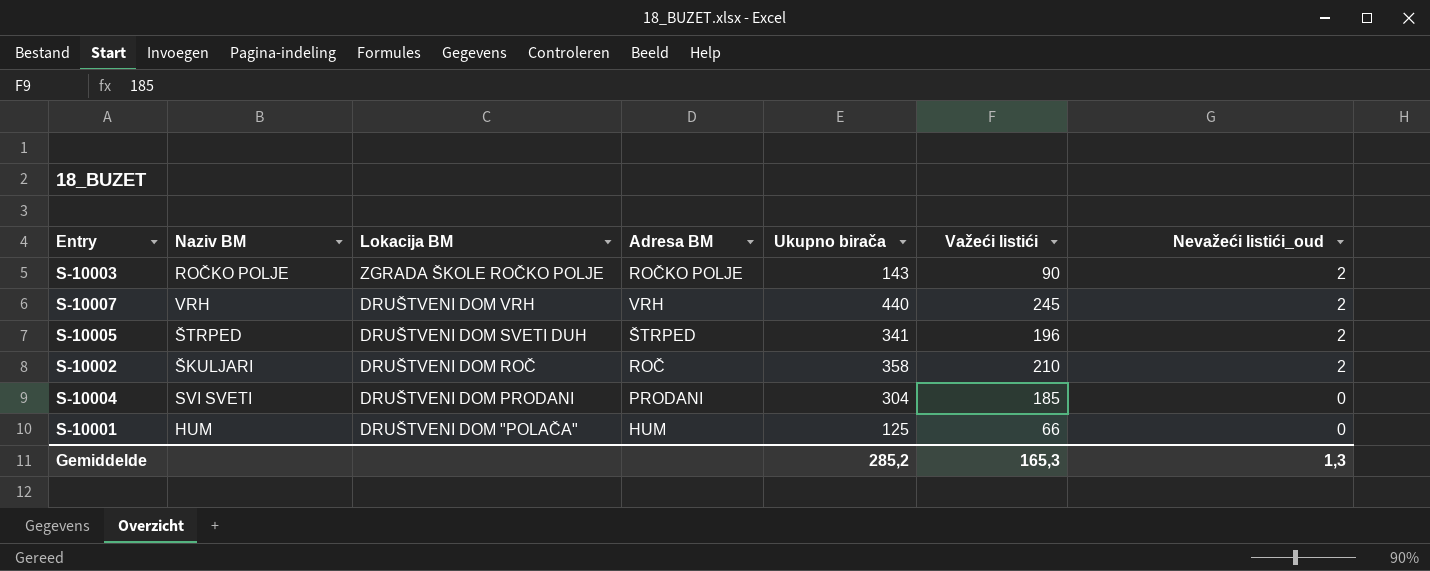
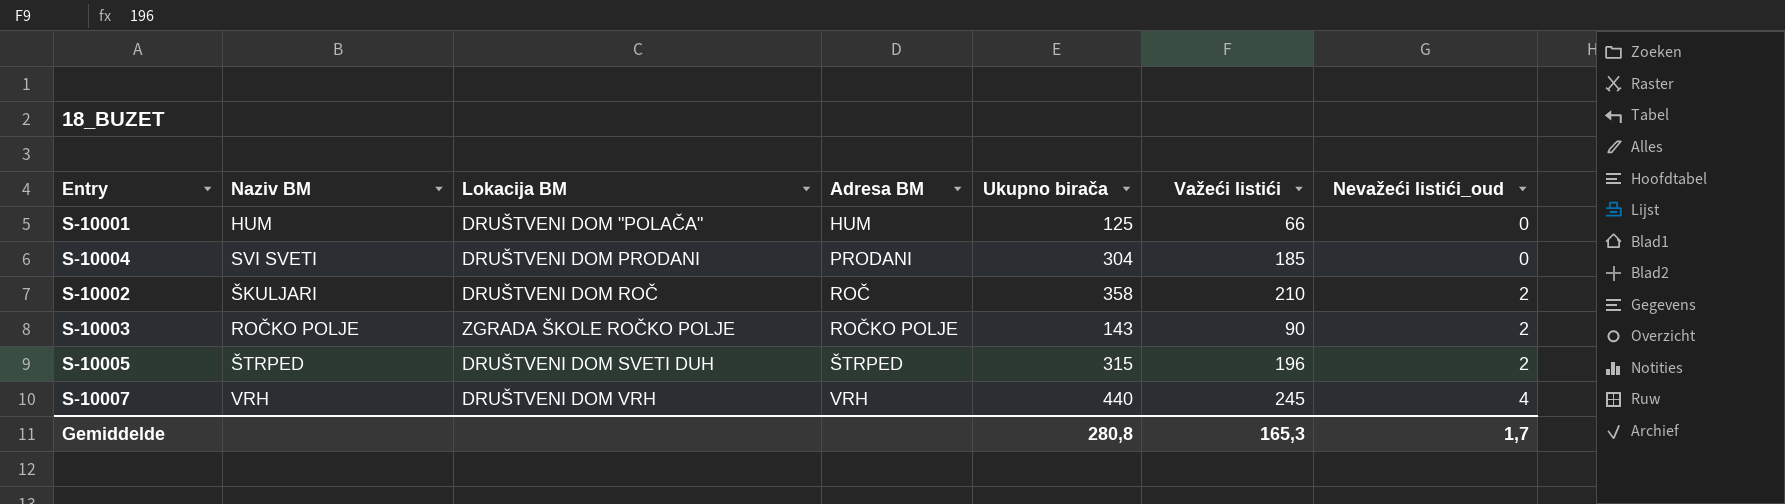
row order: Lokacija BM descending -> Adresa BM ascending
S-10005 | Ukupno birača: 341 -> 315
S-10007 | Nevažeći listići_oud: 2 -> 4
Gemiddelde | Ukupno birača: 285,2 -> 280,8
Gemiddelde | Nevažeći listići_oud: 1,3 -> 1,7

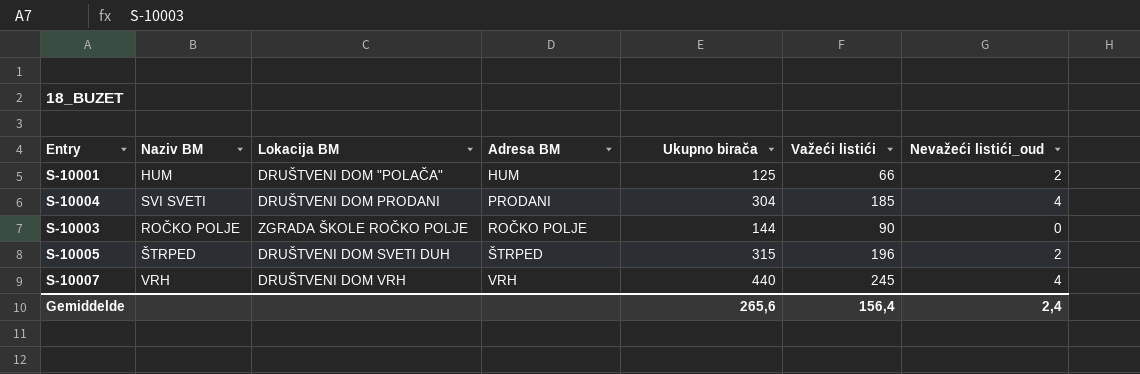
row S-10002: ŠKULJARI | DRUŠTVENI DOM ROČ | ROČ | 358 | 210 | 2 -> none
S-10001 | Nevažeći listići_oud: 0 -> 2
S-10004 | Nevažeći listići_oud: 0 -> 4
S-10003 | Ukupno birača: 143 -> 144
S-10003 | Nevažeći listići_oud: 2 -> 0
Gemiddelde | Ukupno birača: 280,8 -> 265,6
Gemiddelde | Važeći listići: 165,3 -> 156,4
Gemiddelde | Nevažeći listići_oud: 1,7 -> 2,4

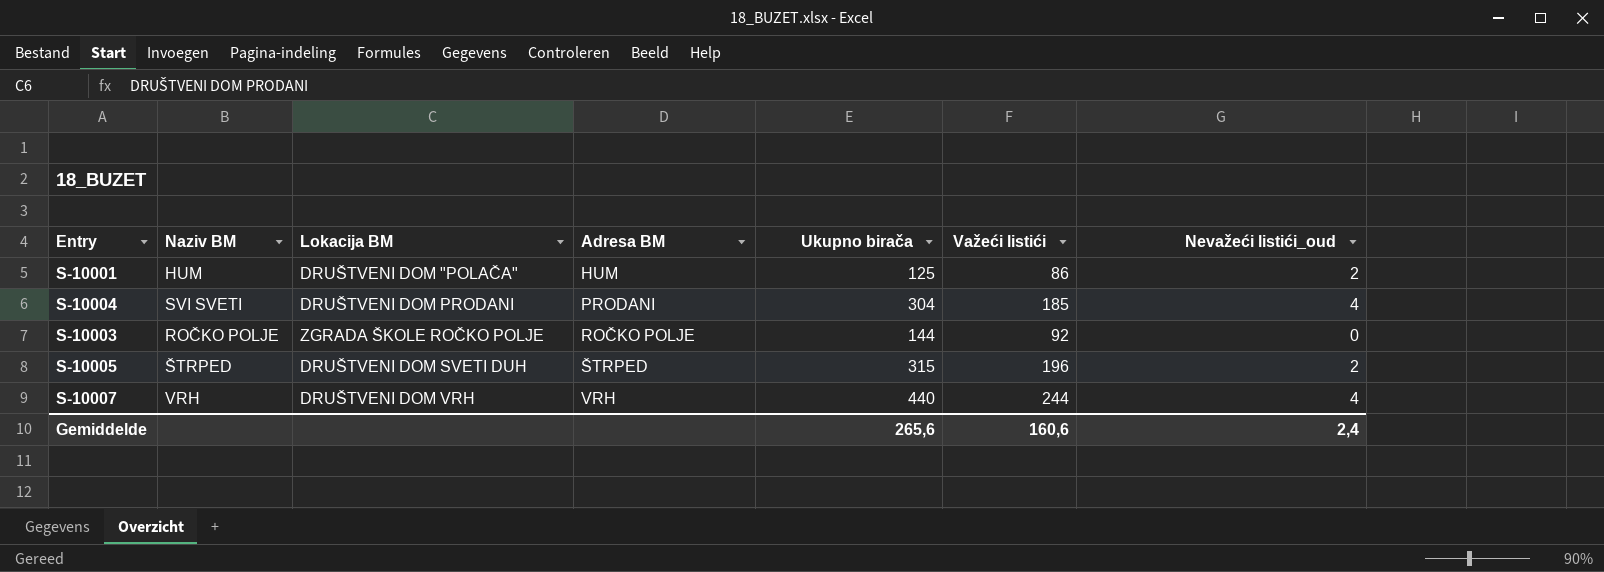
S-10001 | Važeći listići: 66 -> 86
S-10003 | Važeći listići: 90 -> 92
S-10007 | Važeći listići: 245 -> 244
Gemiddelde | Važeći listići: 156,4 -> 160,6

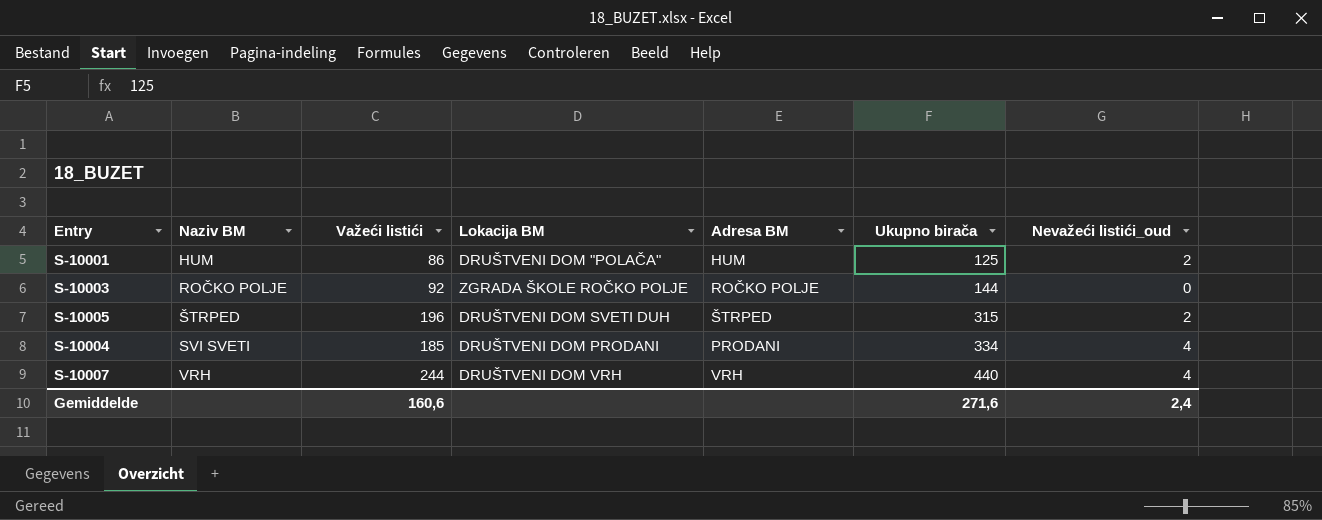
row order: Adresa BM ascending -> Naziv BM ascending
column Važeći listići | position: 6 -> 3
S-10004 | Ukupno birača: 304 -> 334
Gemiddelde | Ukupno birača: 265,6 -> 271,6

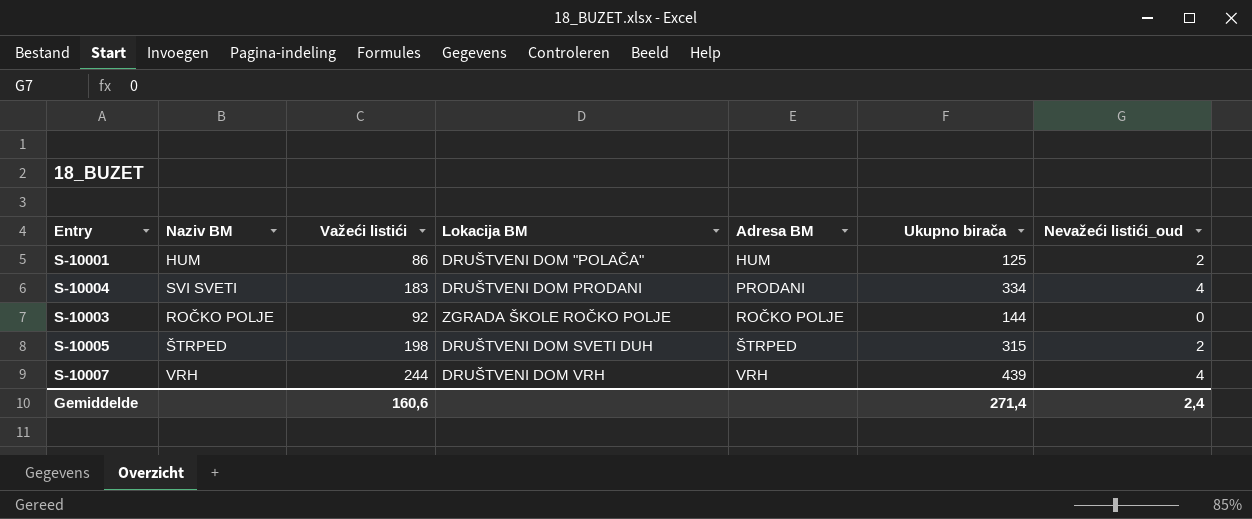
row order: Naziv BM ascending -> Adresa BM ascending
S-10004 | Važeći listići: 185 -> 183
S-10005 | Važeći listići: 196 -> 198
S-10007 | Ukupno birača: 440 -> 439
Gemiddelde | Ukupno birača: 271,6 -> 271,4

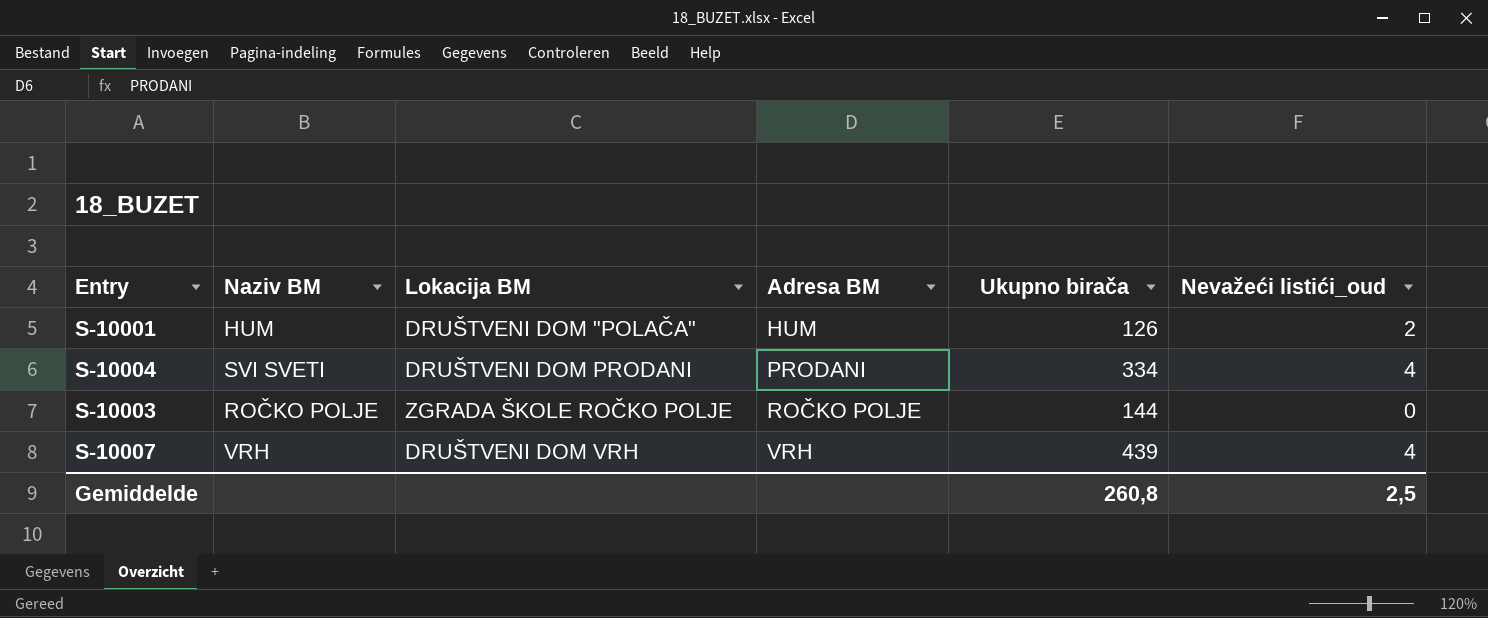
column Važeći listići | position: 3 -> none
row S-10005: ŠTRPED | 198 | DRUŠTVENI DOM SVETI DUH | ŠTRPED | 315 | 2 -> none
S-10001 | Ukupno birača: 125 -> 126
Gemiddelde | Ukupno birača: 271,4 -> 260,8
Gemiddelde | Nevažeći listići_oud: 2,4 -> 2,5

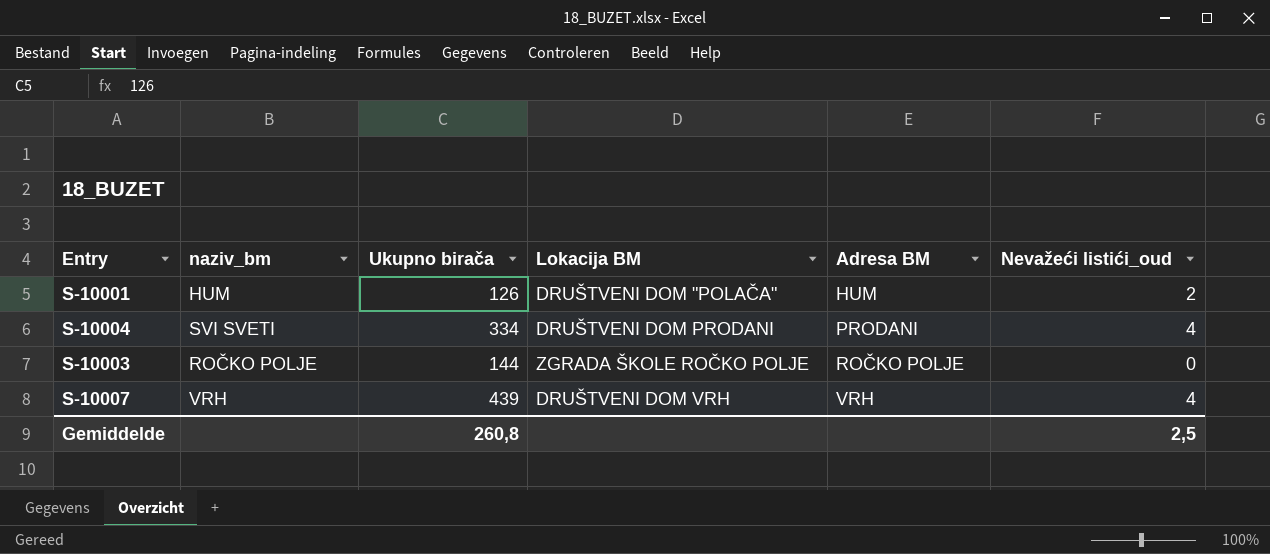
column name: Naziv BM -> naziv_bm
column Ukupno birača | position: 5 -> 3

